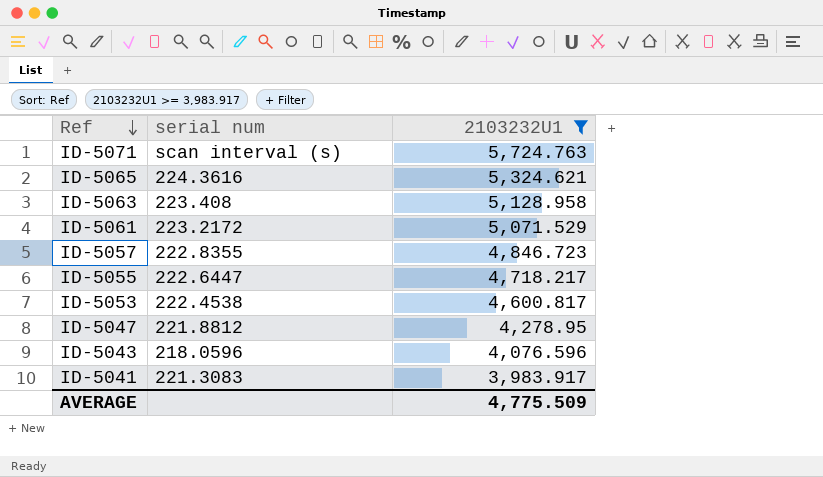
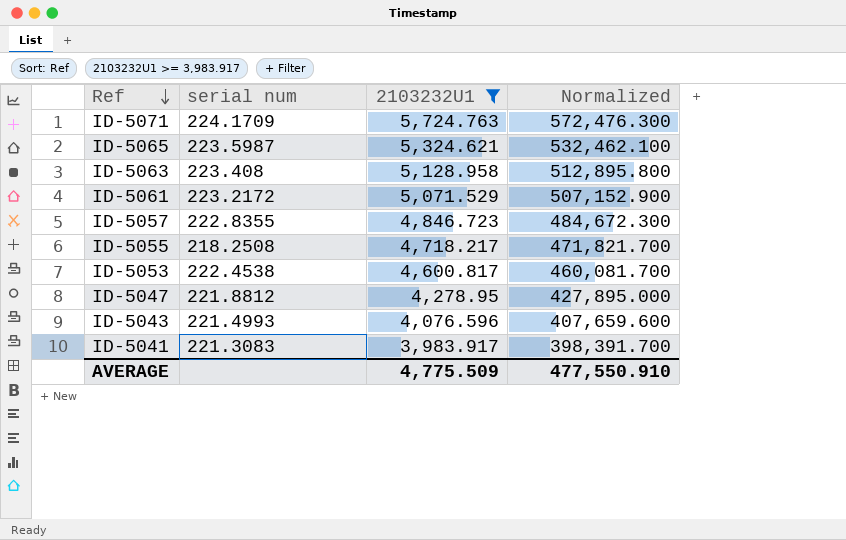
column Normalized | formula: none -> [2103232U1] * 100
ID-5071 | serial num: scan interval (s) -> 224.1709
ID-5065 | serial num: 224.3616 -> 223.5987
ID-5055 | serial num: 222.6447 -> 218.2508
ID-5043 | serial num: 218.0596 -> 221.4993

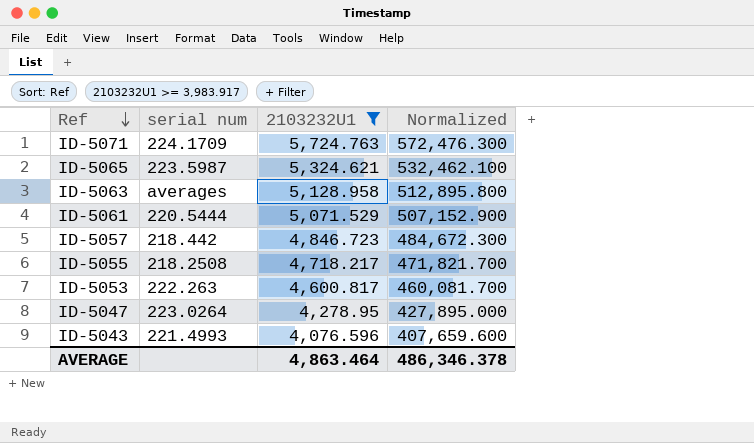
row ID-5041: 221.3083 | 3,983.917 | 398,391.700 -> none
ID-5063 | serial num: 223.408 -> averages
ID-5061 | serial num: 223.2172 -> 220.5444
ID-5057 | serial num: 222.8355 -> 218.442
ID-5053 | serial num: 222.4538 -> 222.263
ID-5047 | serial num: 221.8812 -> 223.0264
AVERAGE | 2103232U1: 4,775.509 -> 4,863.464
AVERAGE | Normalized: 477,550.910 -> 486,346.378

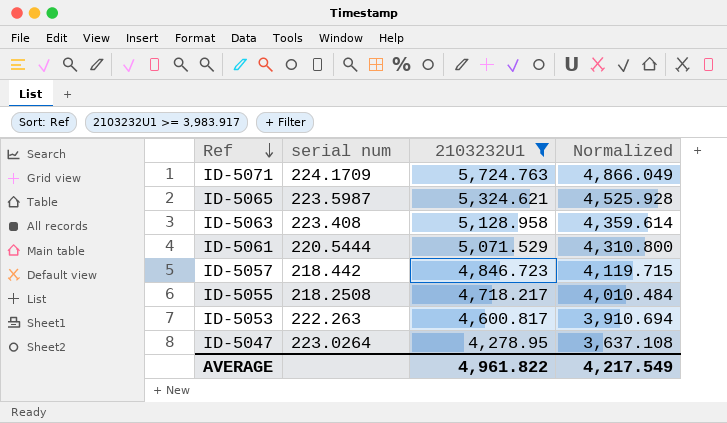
column Normalized | formula: [2103232U1] * 100 -> [2103232U1] * 0.85
row ID-5043: 221.4993 | 4,076.596 | 407,659.600 -> none
ID-5063 | serial num: averages -> 223.408
AVERAGE | 2103232U1: 4,863.464 -> 4,961.822
AVERAGE | Normalized: 486,346.378 -> 4,217.549

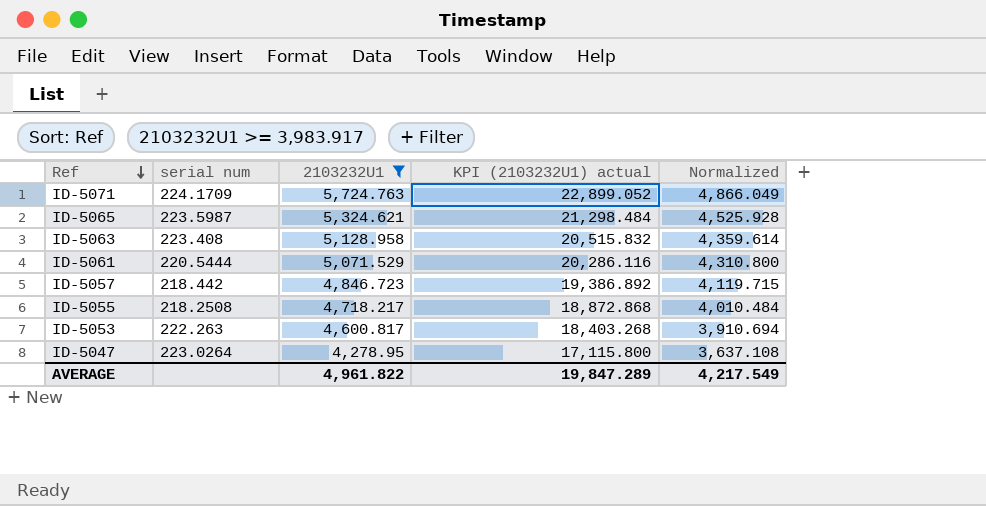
column KPI (2103232U1) actual | formula: none -> [2103232U1] * 4

